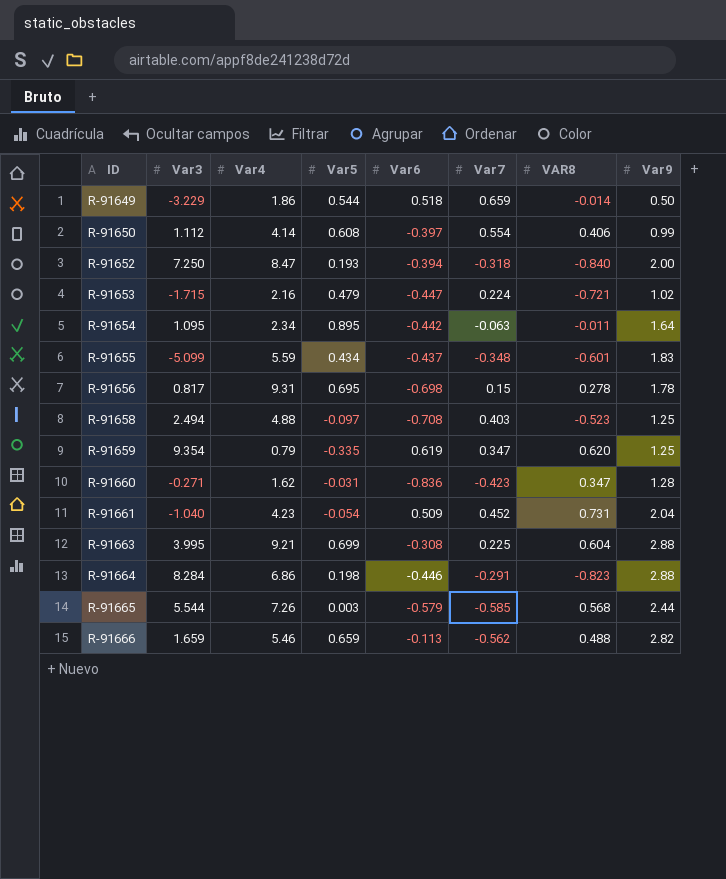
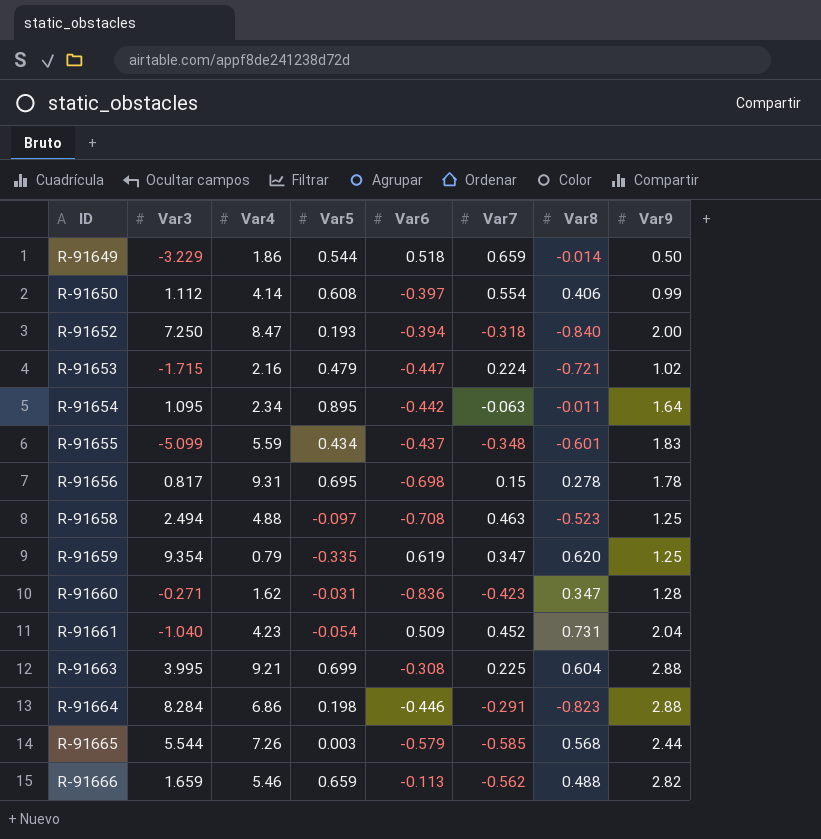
column name: VAR8 -> Var8
R-91658 | Var7: 0.403 -> 0.463

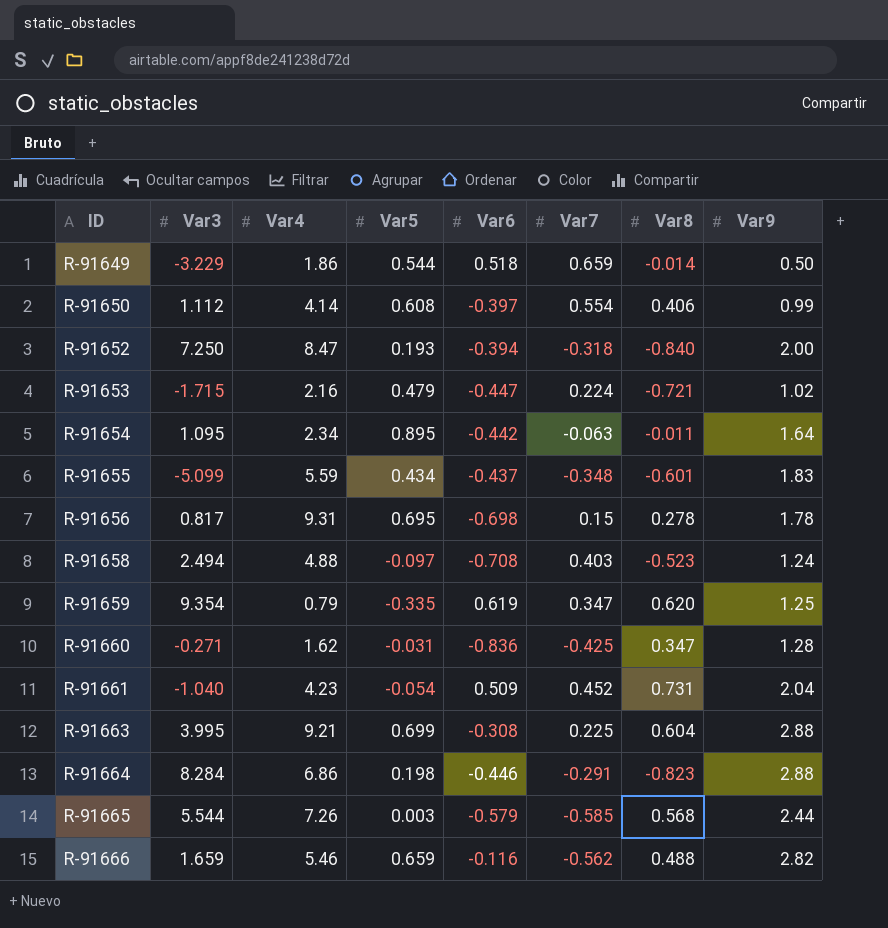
R-91658 | Var7: 0.463 -> 0.403
R-91658 | Var9: 1.25 -> 1.24
R-91660 | Var7: -0.423 -> -0.425
R-91666 | Var6: -0.113 -> -0.116

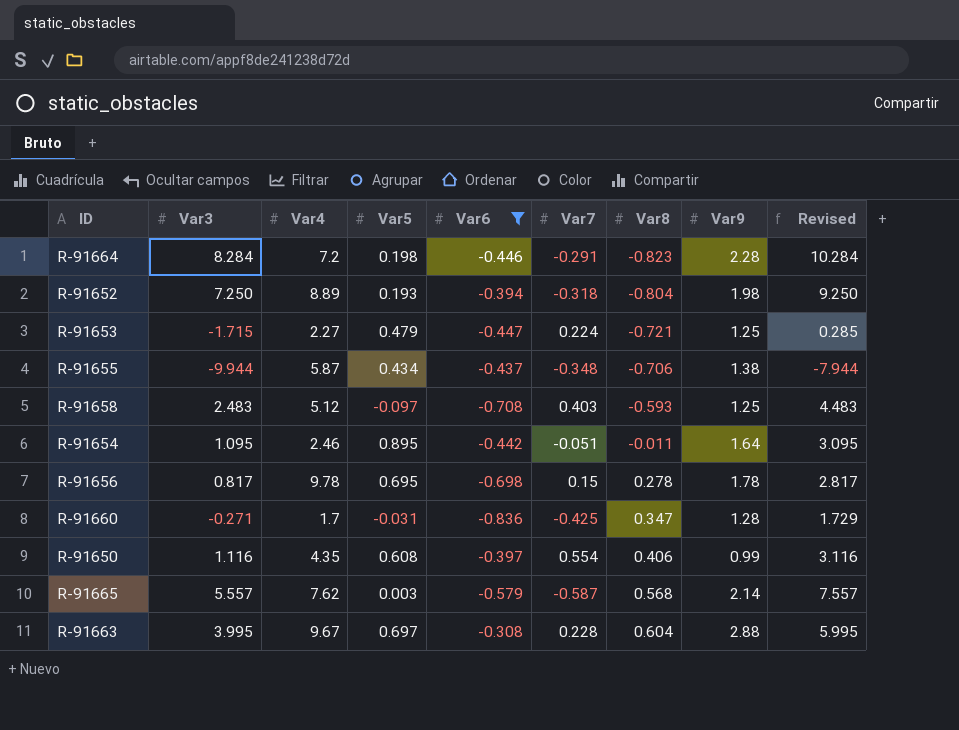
filter: none -> Var6 <= -0.308
row order: ID ascending -> Var8 ascending
column Revised | formula: none -> [Var3] + 2
R-91664 | Var4: 6.86 -> 7.2
R-91664 | Var9: 2.88 -> 2.28
R-91652 | Var4: 8.47 -> 8.89
R-91652 | Var8: -0.840 -> -0.804
R-91652 | Var9: 2.00 -> 1.98
R-91653 | Var4: 2.16 -> 2.27
R-91653 | Var9: 1.02 -> 1.25
R-91655 | Var3: -5.099 -> -9.944
R-91655 | Var4: 5.59 -> 5.87
R-91655 | Var8: -0.601 -> -0.706
R-91655 | Var9: 1.83 -> 1.38
R-91658 | Var3: 2.494 -> 2.483
R-91658 | Var4: 4.88 -> 5.12
R-91658 | Var8: -0.523 -> -0.593
R-91658 | Var9: 1.24 -> 1.25
R-91654 | Var4: 2.34 -> 2.46
R-91654 | Var7: -0.063 -> -0.051
R-91656 | Var4: 9.31 -> 9.78
R-91660 | Var4: 1.62 -> 1.7
R-91650 | Var3: 1.112 -> 1.116
R-91650 | Var4: 4.14 -> 4.35
R-91665 | Var3: 5.544 -> 5.557
R-91665 | Var4: 7.26 -> 7.62
R-91665 | Var7: -0.585 -> -0.587
R-91665 | Var9: 2.44 -> 2.14
R-91663 | Var4: 9.21 -> 9.67
R-91663 | Var5: 0.699 -> 0.697
R-91663 | Var7: 0.225 -> 0.228

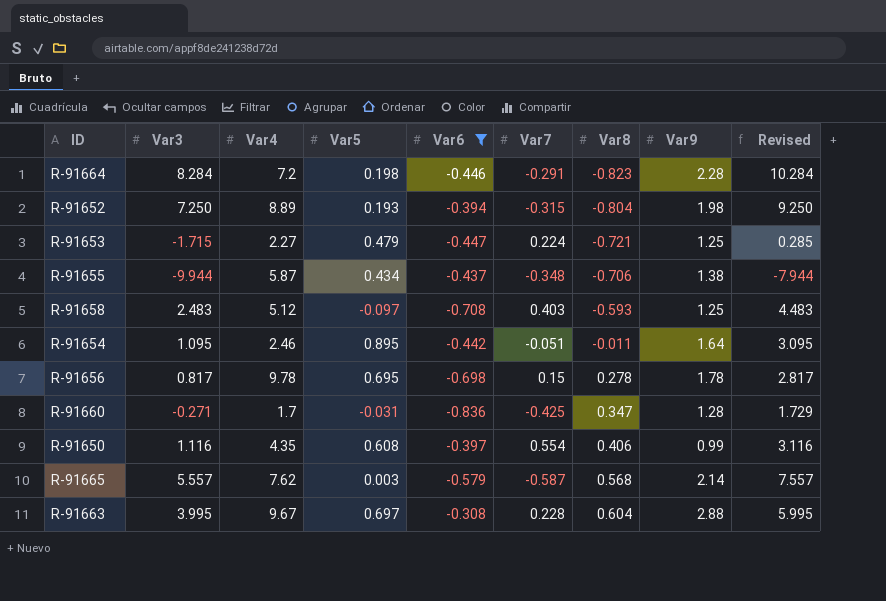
R-91652 | Var7: -0.318 -> -0.315

